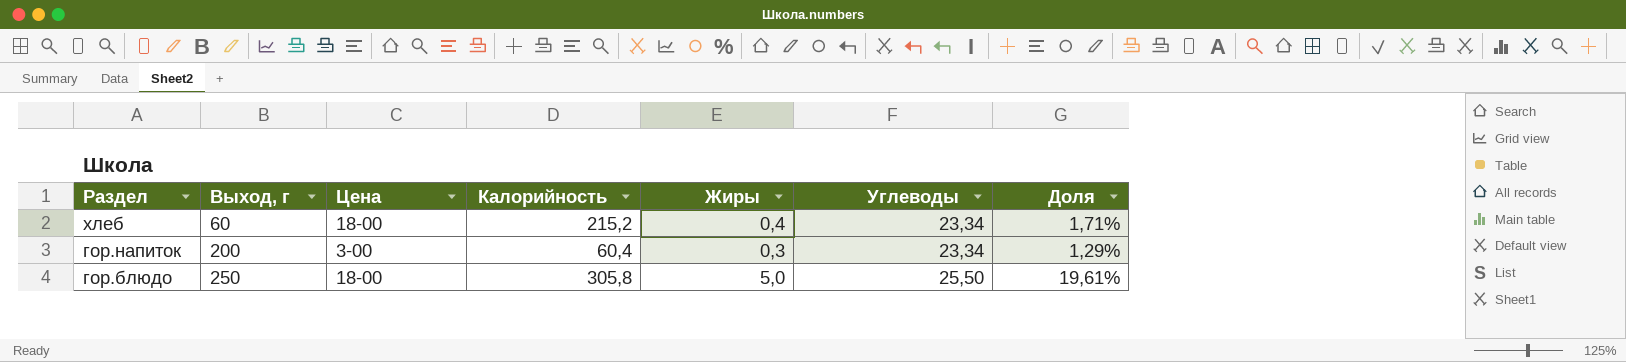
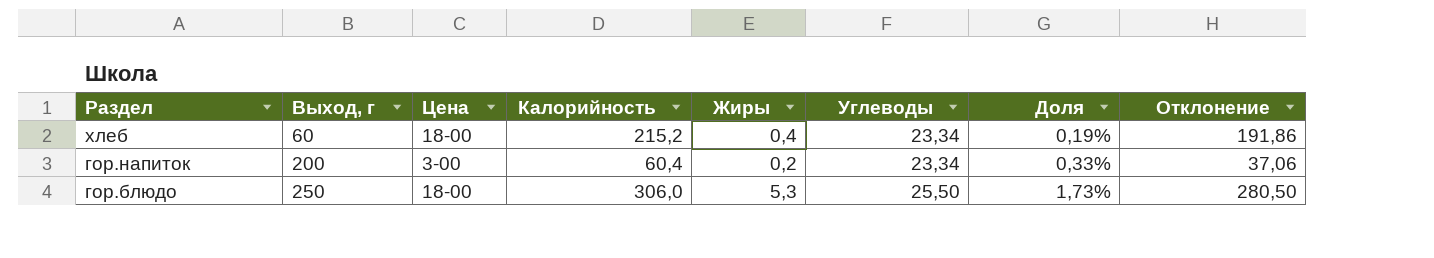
column Доля | formula: [Жиры] / [Углеводы] -> [Жиры] / [Калорийность]
column Отклонение | formula: none -> [Калорийность] - [Углеводы]
гор.напиток | Жиры: 0,3 -> 0,2
гор.блюдо | Калорийность: 305,8 -> 306,0
гор.блюдо | Жиры: 5,0 -> 5,3

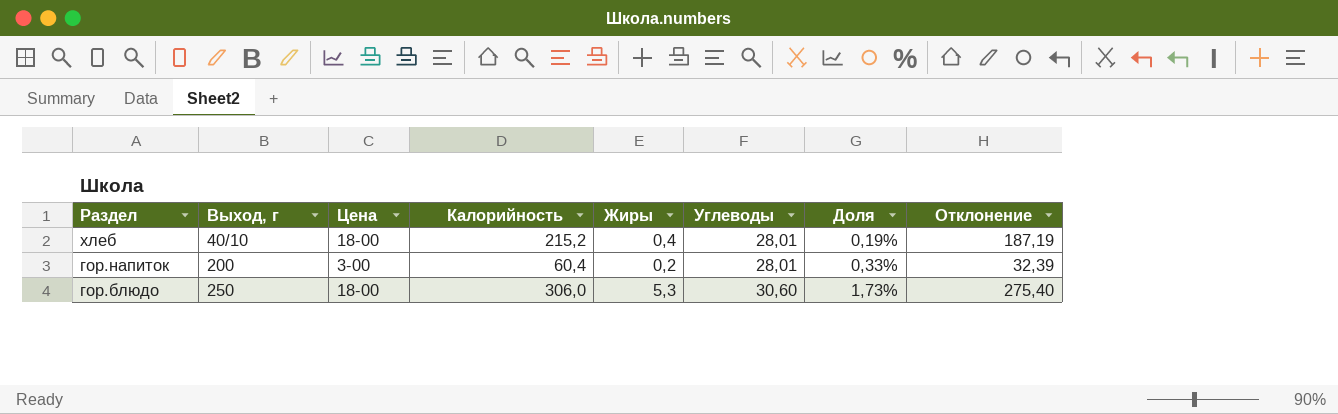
хлеб | Выход, г: 60 -> 40/10
хлеб | Углеводы: 23,34 -> 28,01
хлеб | Отклонение: 191,86 -> 187,19
гор.напиток | Углеводы: 23,34 -> 28,01
гор.напиток | Отклонение: 37,06 -> 32,39
гор.блюдо | Углеводы: 25,50 -> 30,60
гор.блюдо | Отклонение: 280,50 -> 275,40

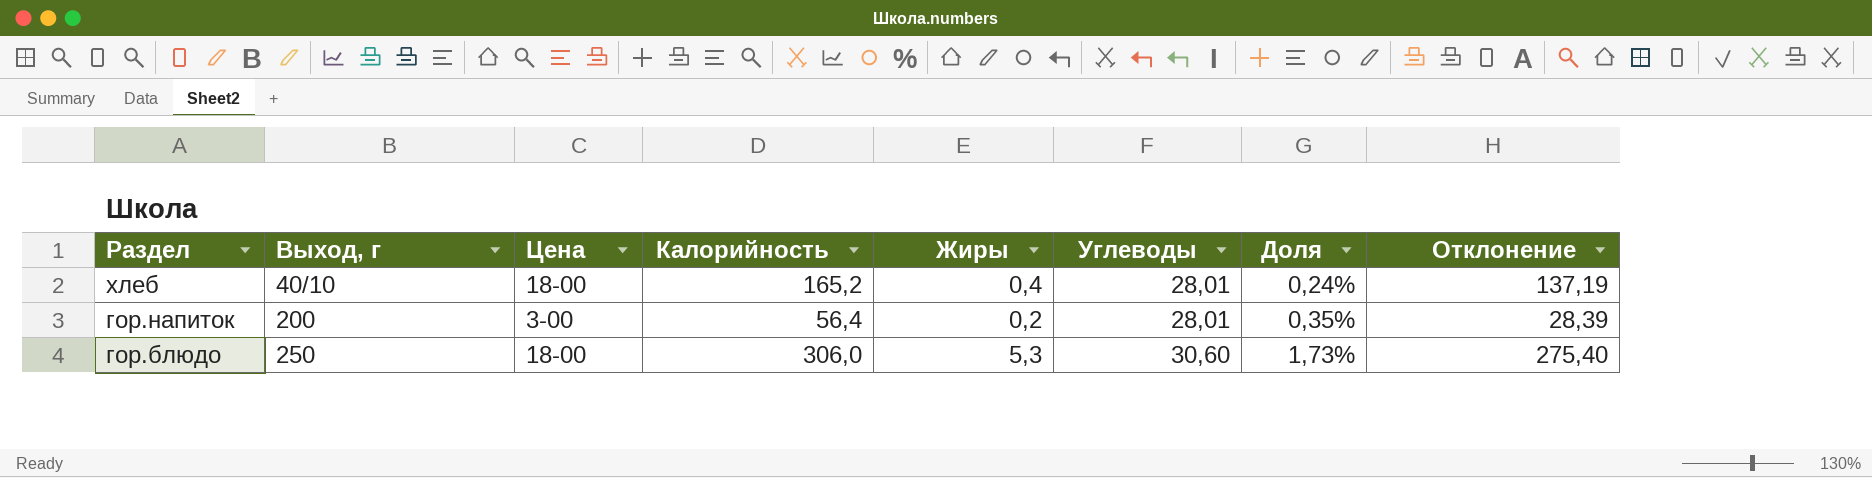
хлеб | Калорийность: 215,2 -> 165,2
хлеб | Доля: 0,19% -> 0,24%
хлеб | Отклонение: 187,19 -> 137,19
гор.напиток | Калорийность: 60,4 -> 56,4
гор.напиток | Доля: 0,33% -> 0,35%
гор.напиток | Отклонение: 32,39 -> 28,39

